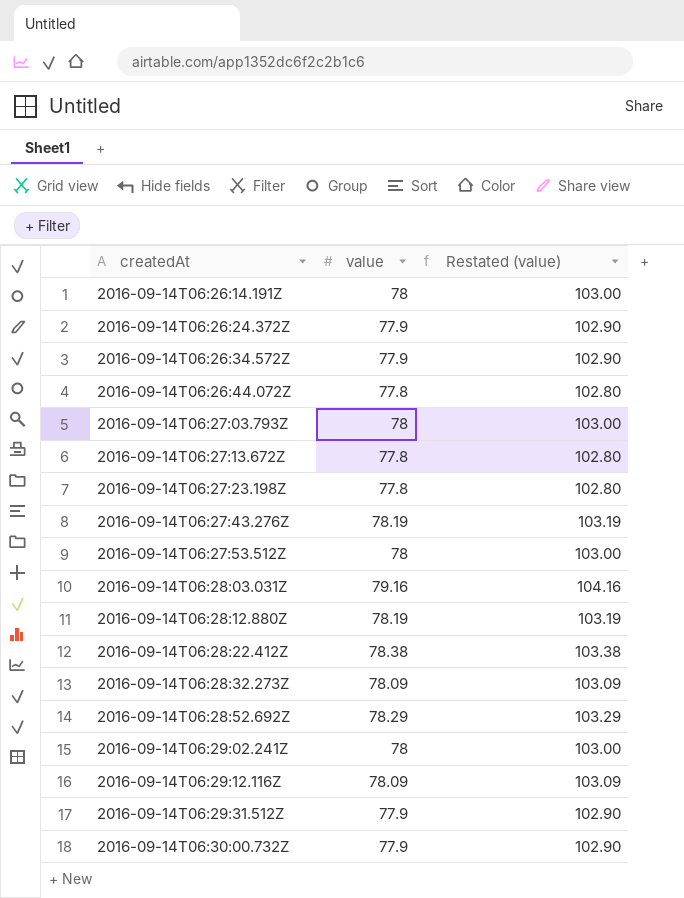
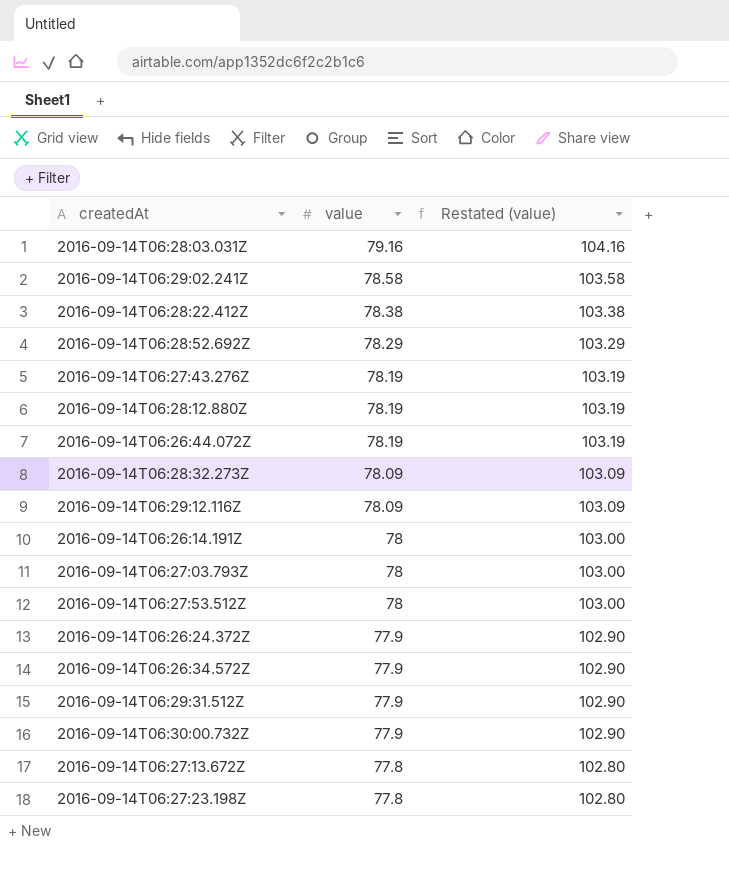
row order: createdAt ascending -> value descending
2016-09-14T06:29:02.241Z | value: 78 -> 78.58
2016-09-14T06:29:02.241Z | Restated (value): 103.00 -> 103.58
2016-09-14T06:26:44.072Z | value: 77.8 -> 78.19
2016-09-14T06:26:44.072Z | Restated (value): 102.80 -> 103.19

